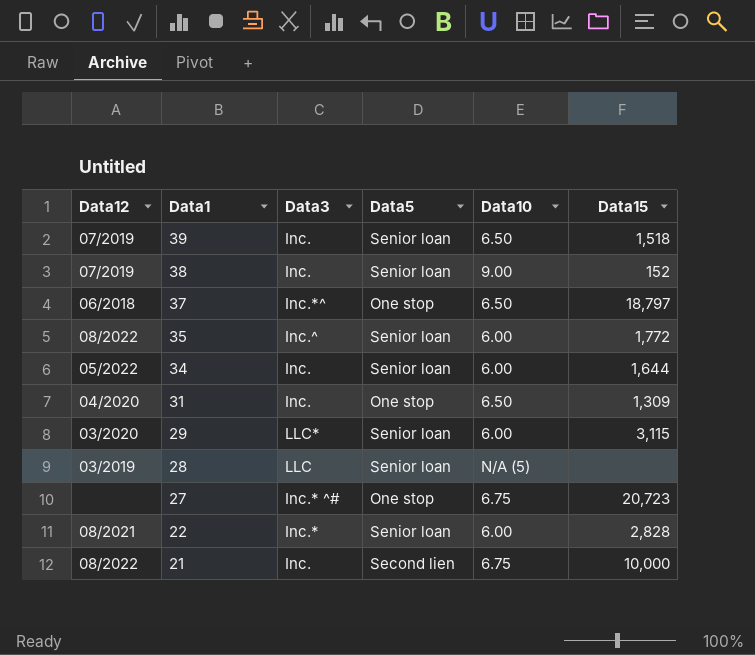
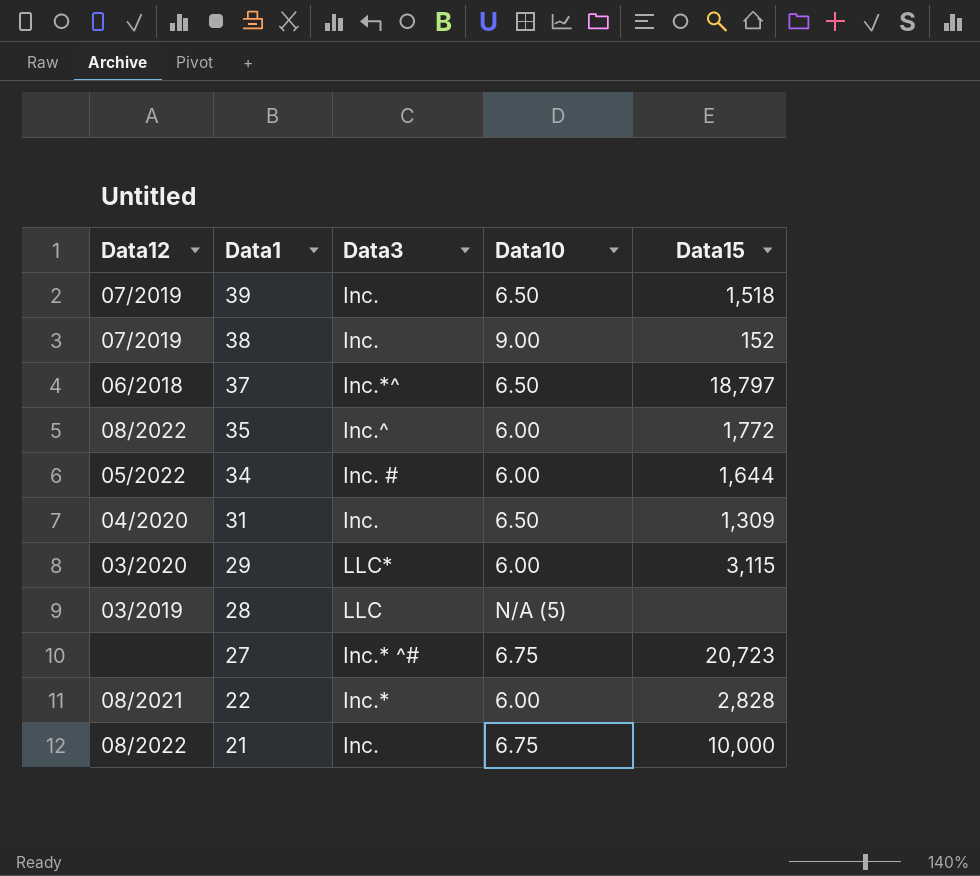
column Data5 | position: 4 -> none
34 | Data3: Inc. -> Inc. #

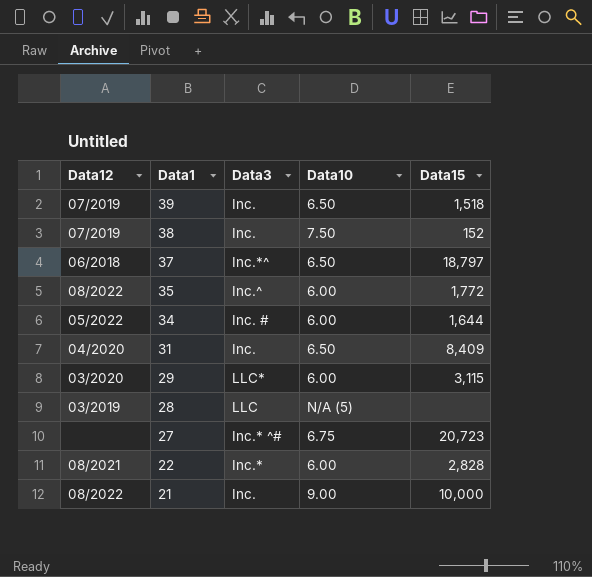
38 | Data10: 9.00 -> 7.50
31 | Data15: 1,309 -> 8,409
21 | Data10: 6.75 -> 9.00

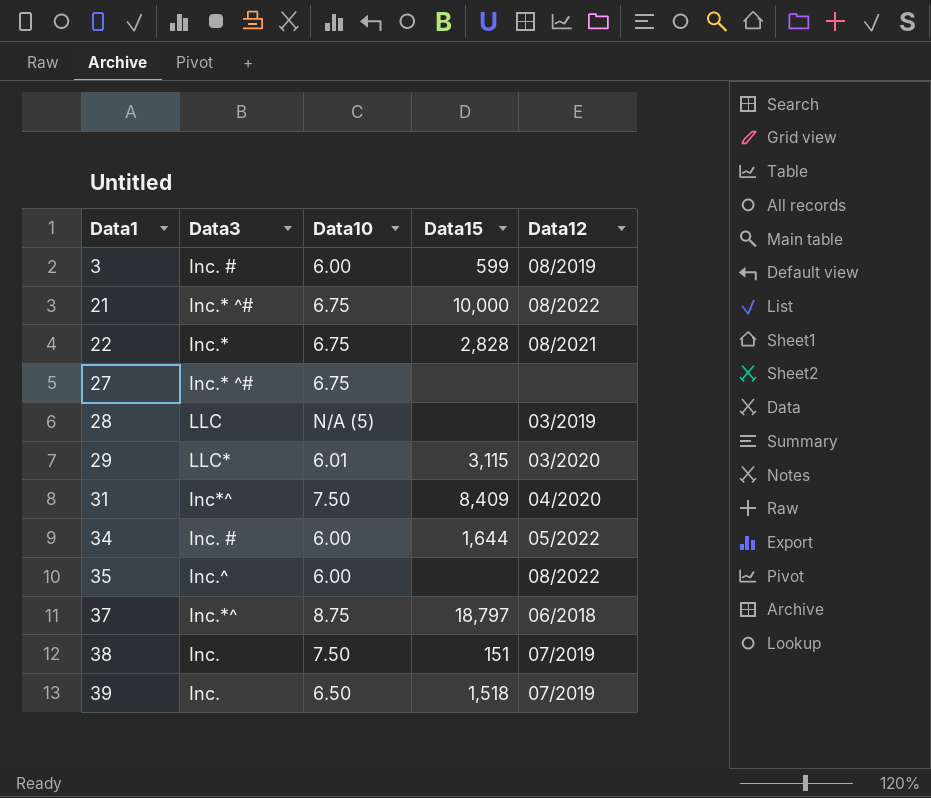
row order: Data1 descending -> Data1 ascending
column Data12 | position: 1 -> 5
row 3: none -> Inc. # | 6.00 | 599 | 08/2019
21 | Data3: Inc. -> Inc.* ^#
21 | Data10: 9.00 -> 6.75
22 | Data10: 6.00 -> 6.75
27 | Data15: 20,723 -> none
29 | Data10: 6.00 -> 6.01
31 | Data3: Inc. -> Inc*^
31 | Data10: 6.50 -> 7.50
35 | Data15: 1,772 -> none
37 | Data10: 6.50 -> 8.75
38 | Data15: 152 -> 151

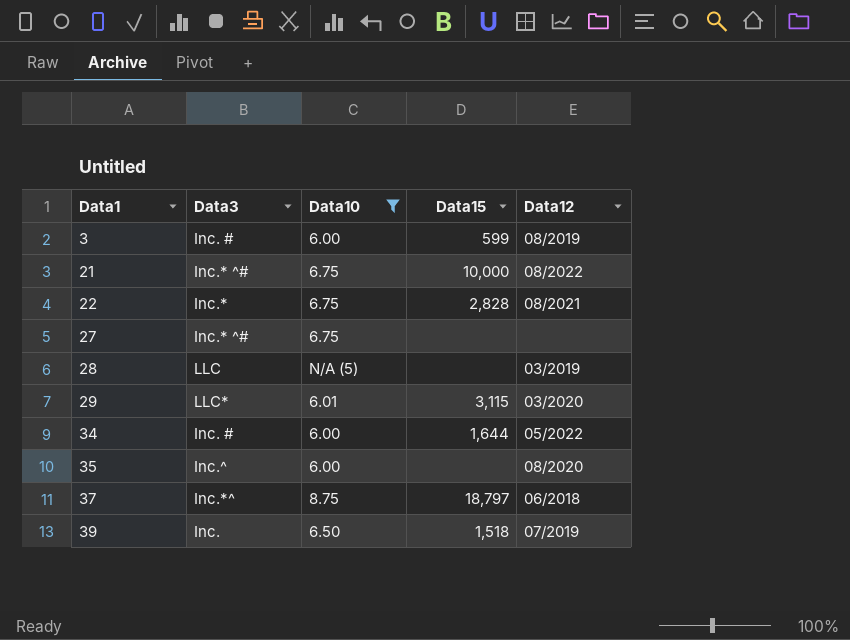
filter: none -> Data10 != 7.50
35 | Data12: 08/2022 -> 08/2020

